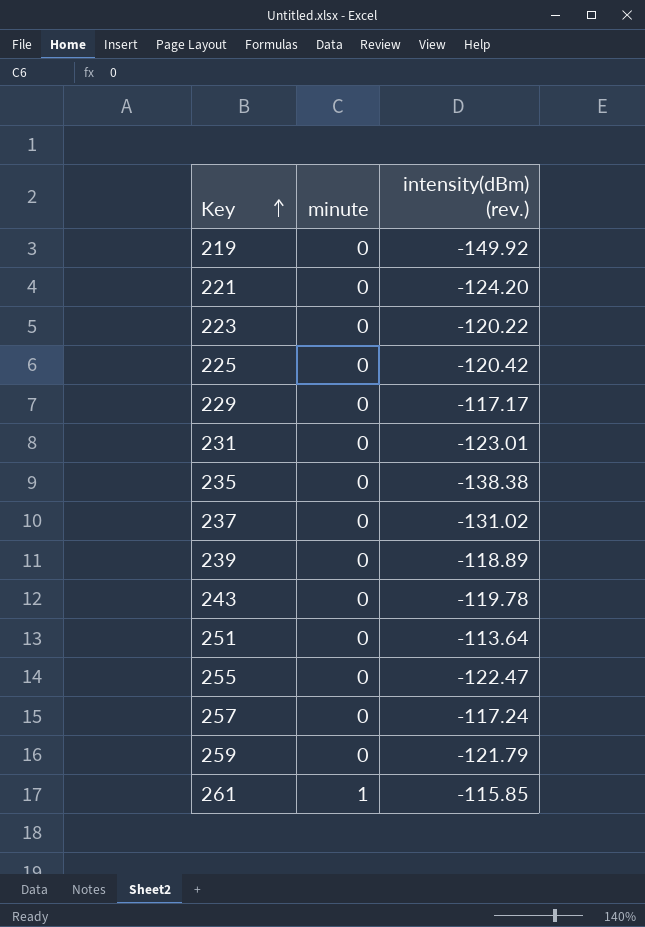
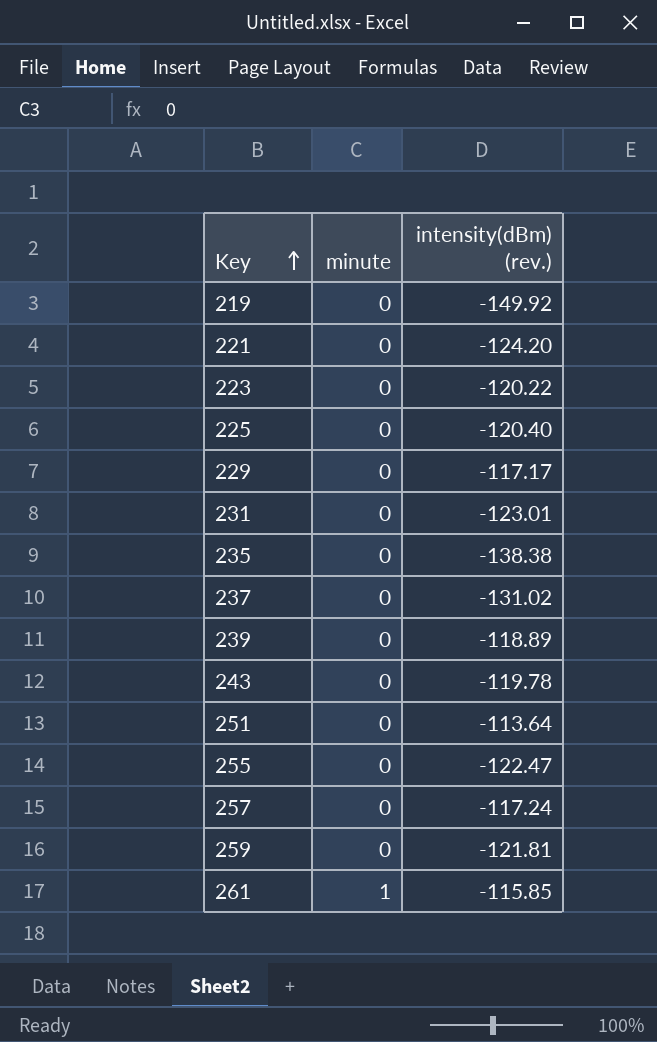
225 | intensity(dBm) (rev.): -120.42 -> -120.40
259 | intensity(dBm) (rev.): -121.79 -> -121.81

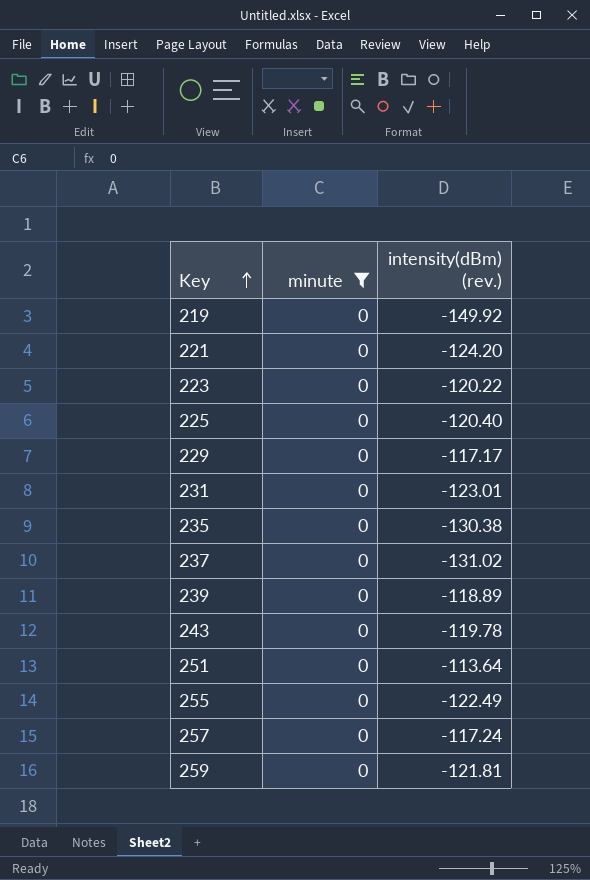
filter: none -> minute = 0
235 | intensity(dBm) (rev.): -138.38 -> -130.38
255 | intensity(dBm) (rev.): -122.47 -> -122.49

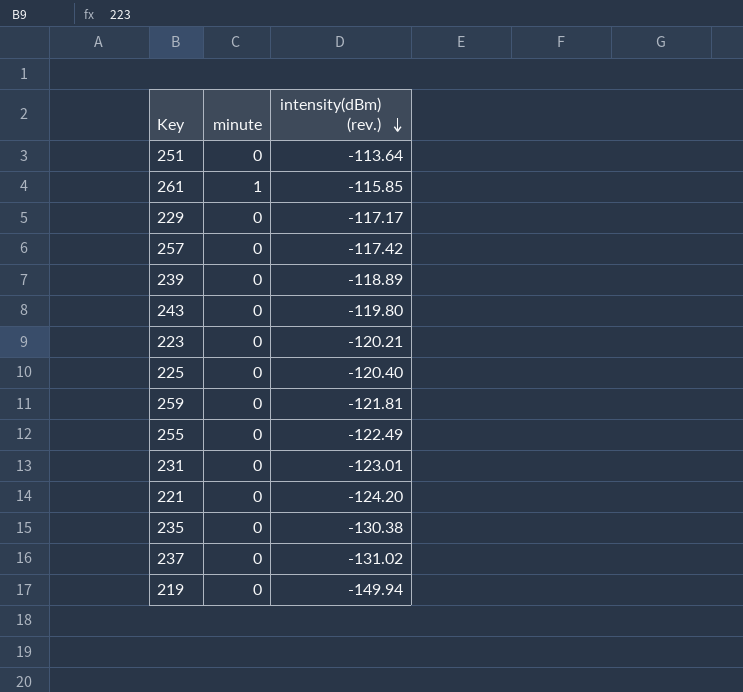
filter: minute = 0 -> none
row order: Key ascending -> intensity(dBm) (rev.) descending
257 | intensity(dBm) (rev.): -117.24 -> -117.42
243 | intensity(dBm) (rev.): -119.78 -> -119.80
223 | intensity(dBm) (rev.): -120.22 -> -120.21
219 | intensity(dBm) (rev.): -149.92 -> -149.94

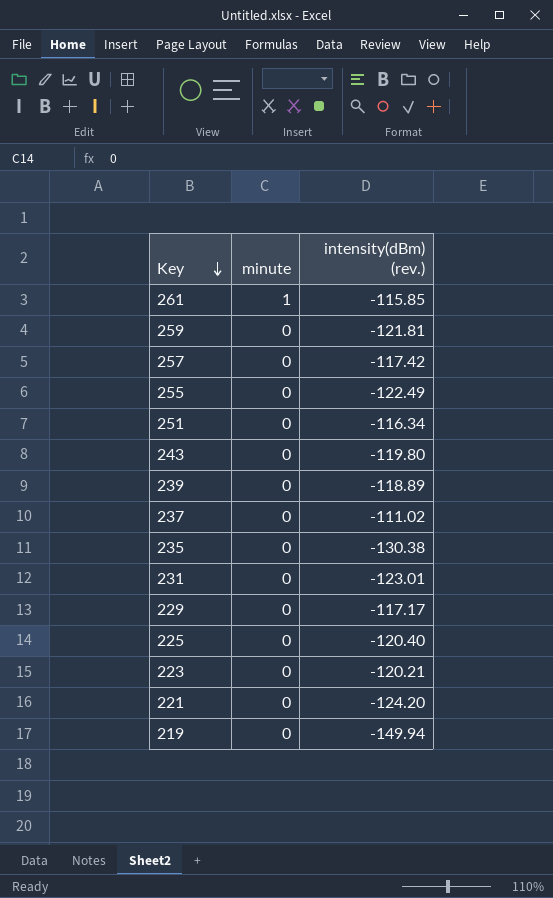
row order: intensity(dBm) (rev.) descending -> Key descending
251 | intensity(dBm) (rev.): -113.64 -> -116.34
237 | intensity(dBm) (rev.): -131.02 -> -111.02

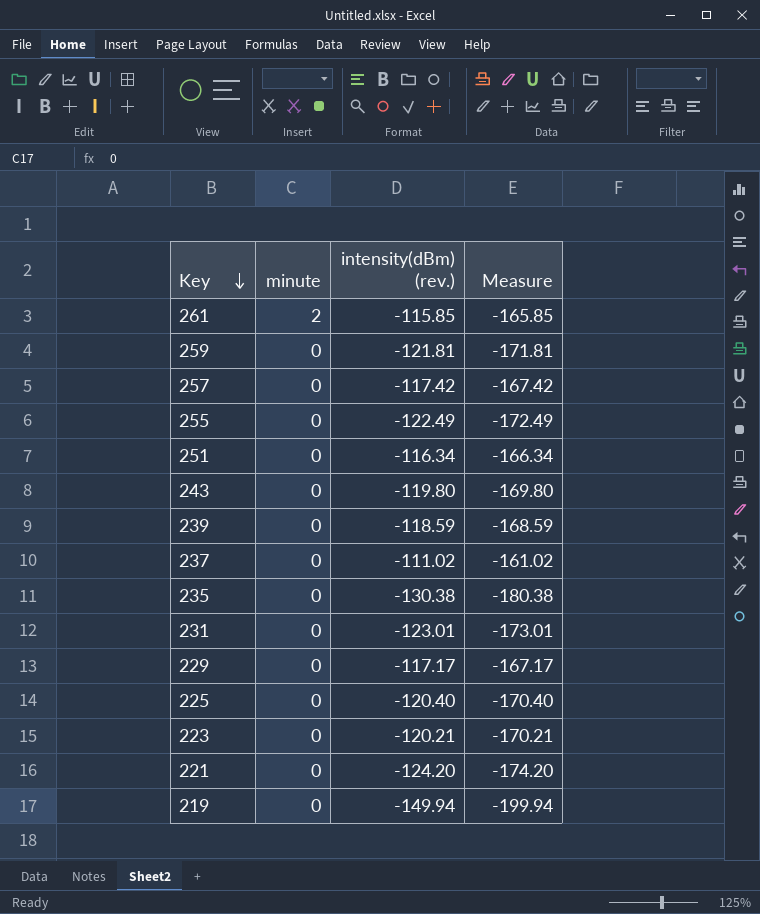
column Measure | formula: none -> [intensity(dBm) (rev.)] - 50
261 | minute: 1 -> 2
239 | intensity(dBm) (rev.): -118.89 -> -118.59

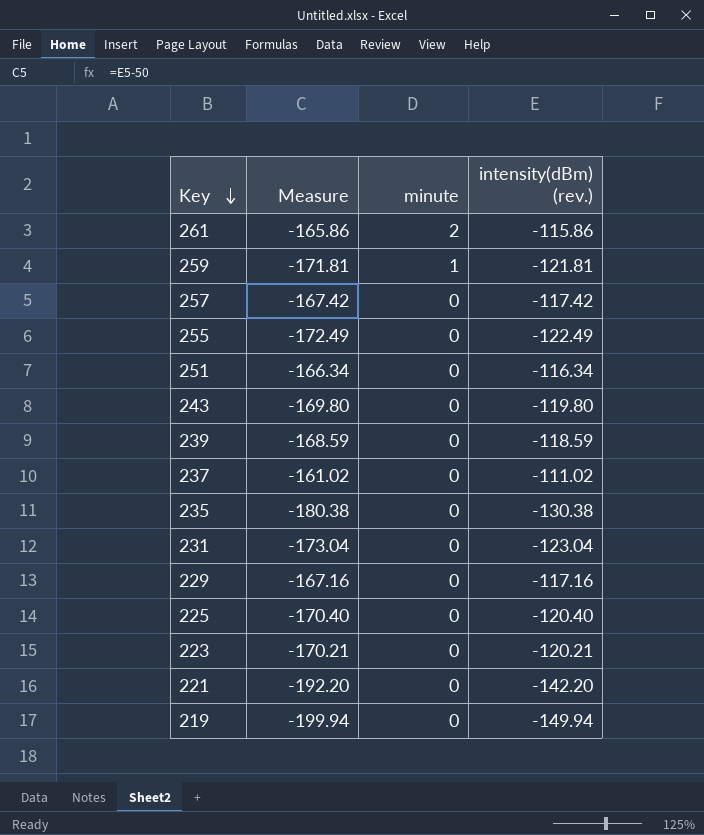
column Measure | position: 4 -> 2
261 | Measure: -165.85 -> -165.86
261 | intensity(dBm) (rev.): -115.85 -> -115.86
259 | minute: 0 -> 1
231 | Measure: -173.01 -> -173.04
231 | intensity(dBm) (rev.): -123.01 -> -123.04
229 | Measure: -167.17 -> -167.16
229 | intensity(dBm) (rev.): -117.17 -> -117.16
221 | Measure: -174.20 -> -192.20
221 | intensity(dBm) (rev.): -124.20 -> -142.20

